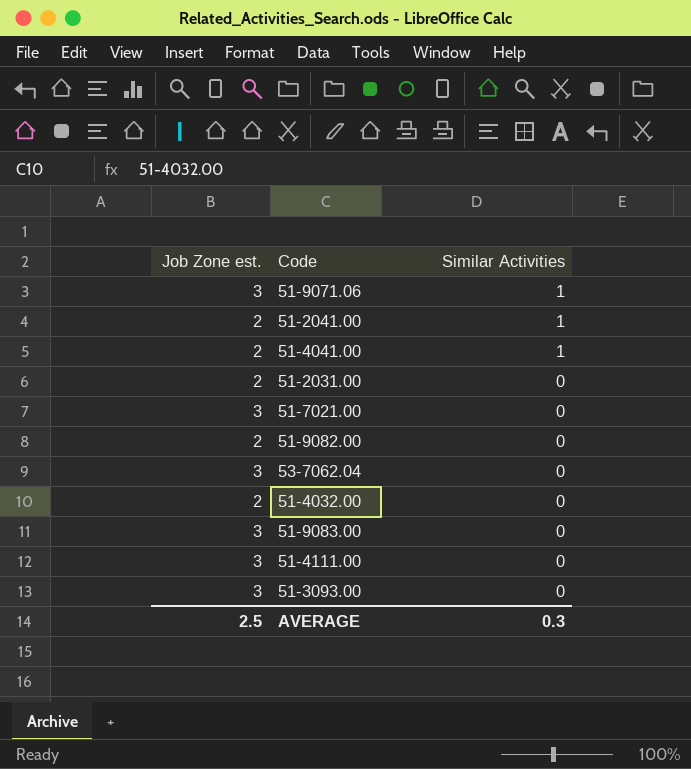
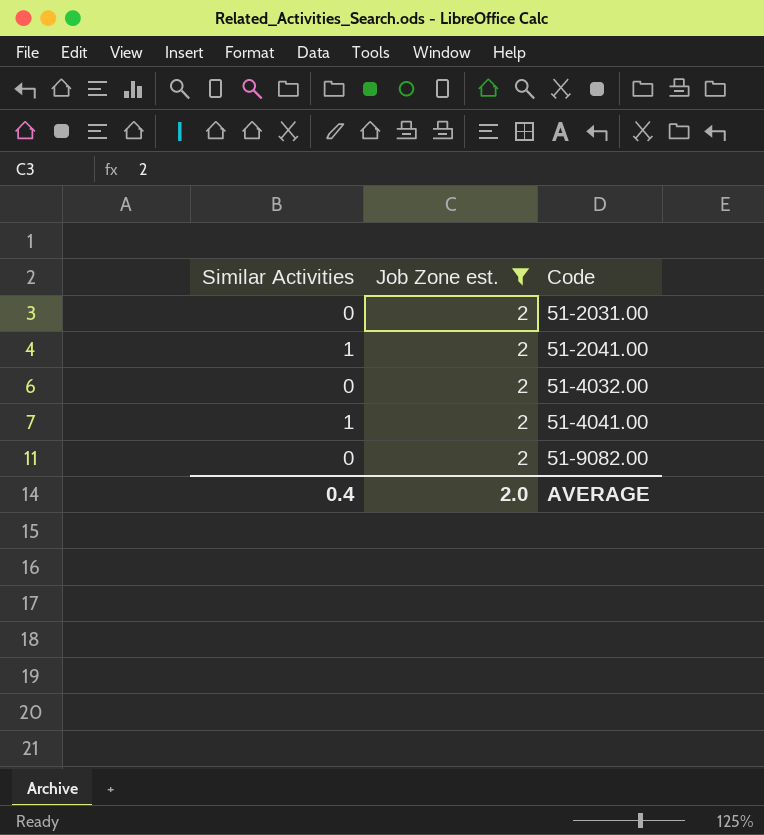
filter: none -> Job Zone est. = 2
row order: Similar Activities descending -> Code ascending
column Similar Activities | position: 3 -> 1
AVERAGE | Similar Activities: 0.3 -> 0.4
AVERAGE | Job Zone est.: 2.5 -> 2.0

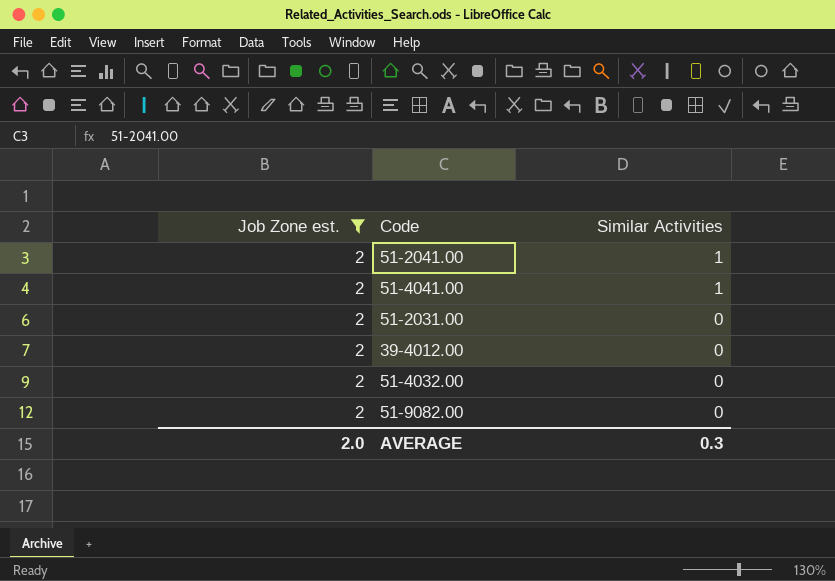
row order: Code ascending -> Similar Activities descending
column Similar Activities | position: 1 -> 3
row 39-4012.00: none -> 2 | 0
AVERAGE | Similar Activities: 0.4 -> 0.3

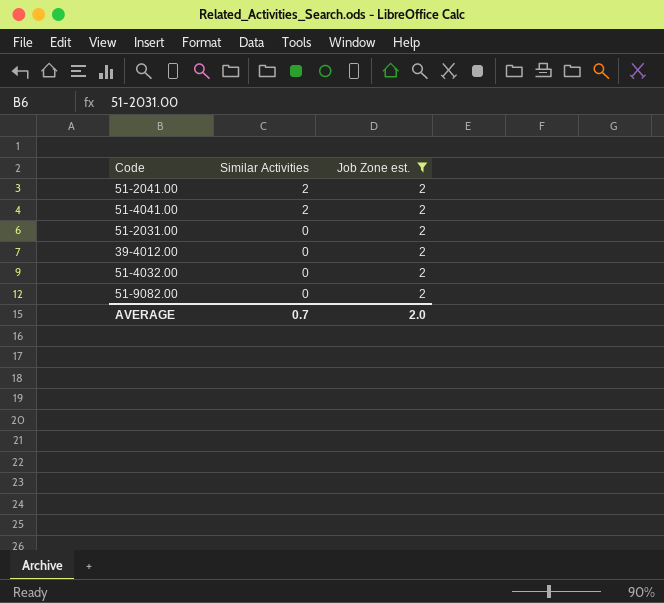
column Job Zone est. | position: 1 -> 3
51-2041.00 | Similar Activities: 1 -> 2
51-4041.00 | Similar Activities: 1 -> 2
AVERAGE | Similar Activities: 0.3 -> 0.7

